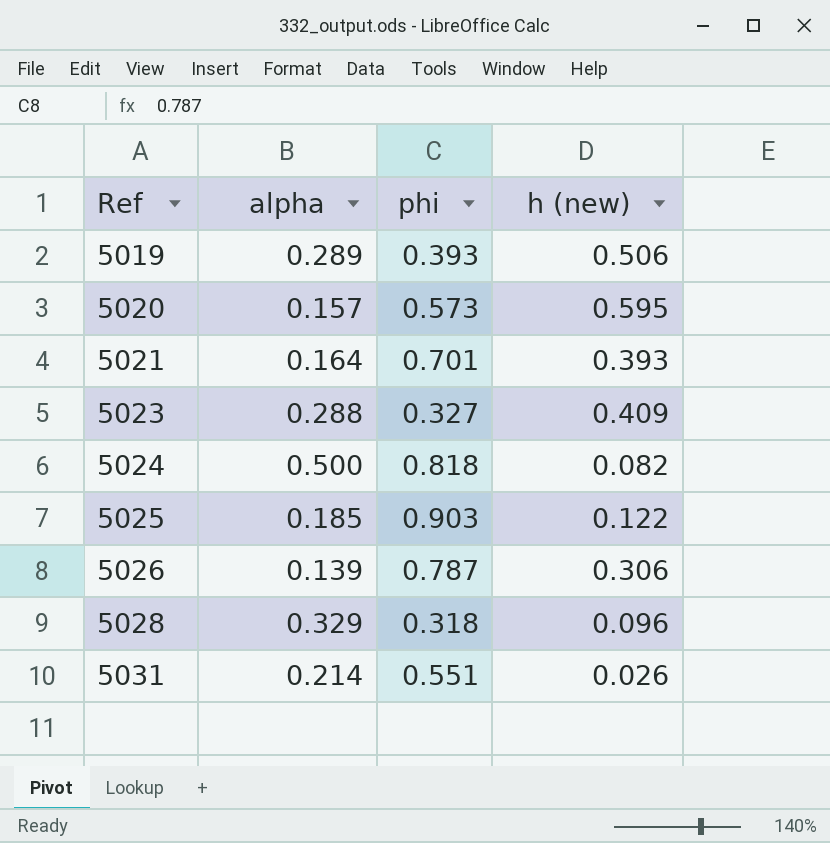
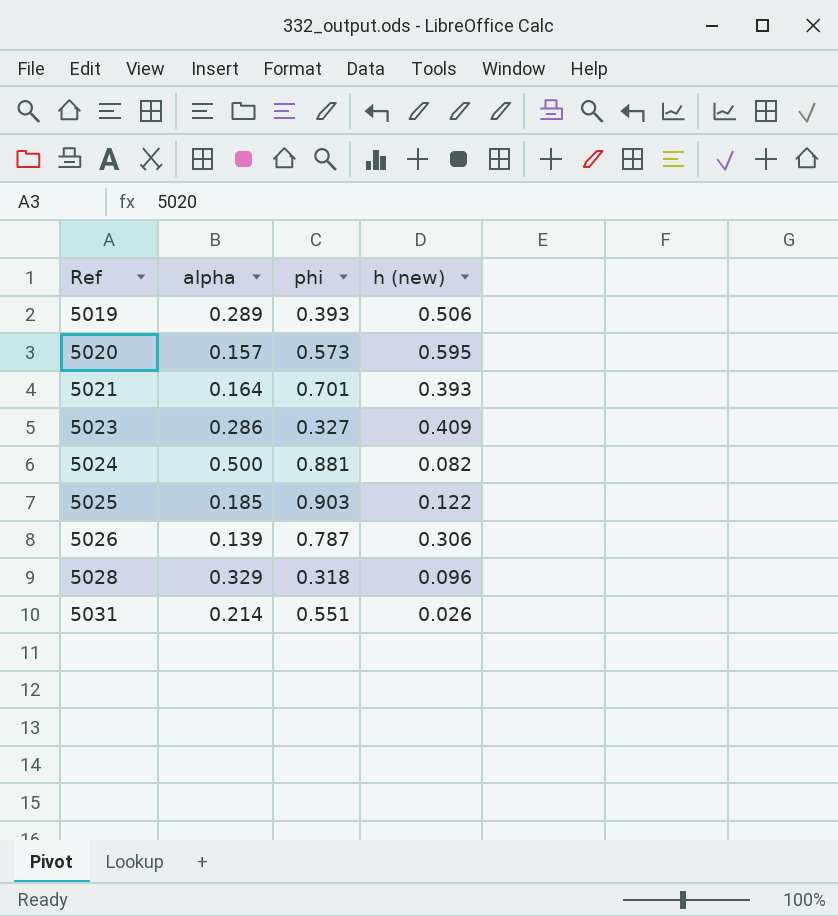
5023 | alpha: 0.288 -> 0.286
5024 | phi: 0.818 -> 0.881

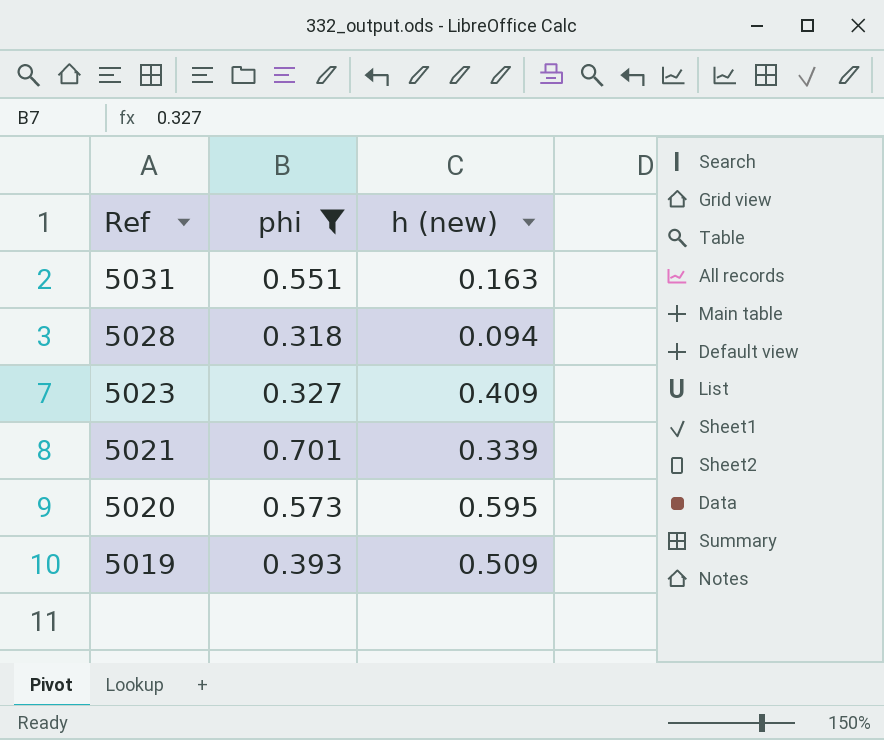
filter: none -> phi <= 0.701
row order: Ref ascending -> Ref descending
column alpha | position: 2 -> none
5031 | h (new): 0.026 -> 0.163
5028 | h (new): 0.096 -> 0.094
5021 | h (new): 0.393 -> 0.339
5019 | h (new): 0.506 -> 0.509

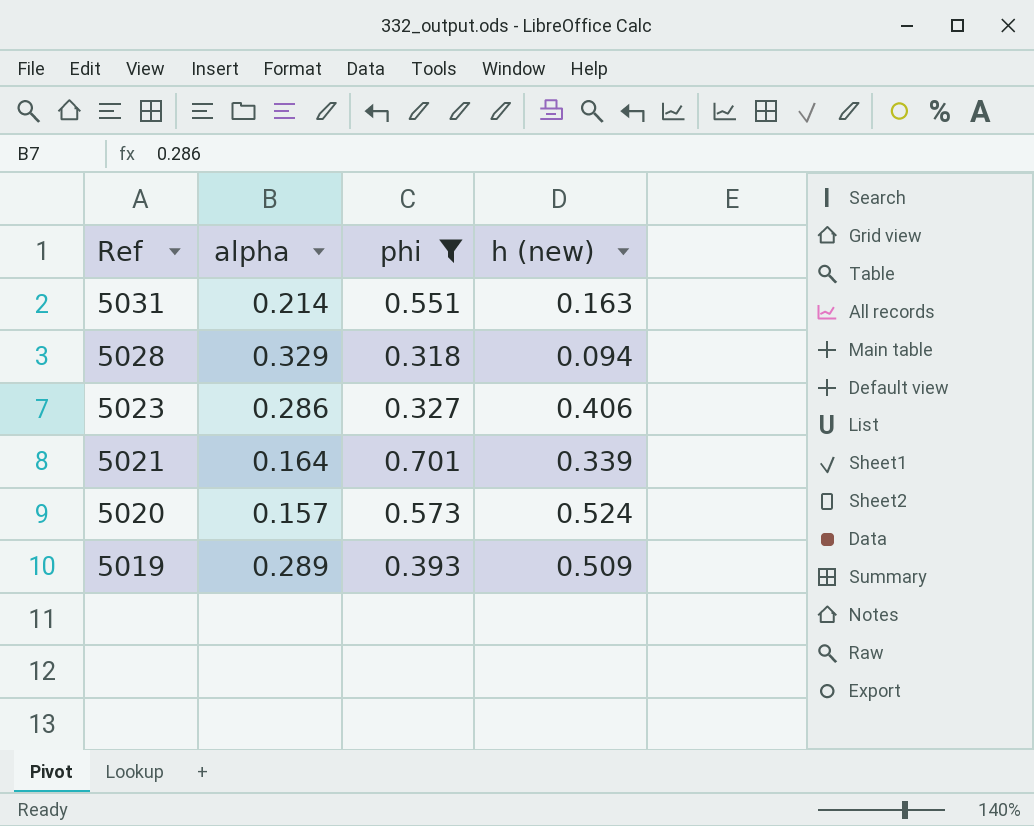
column alpha | position: none -> 2
5023 | h (new): 0.409 -> 0.406
5020 | h (new): 0.595 -> 0.524

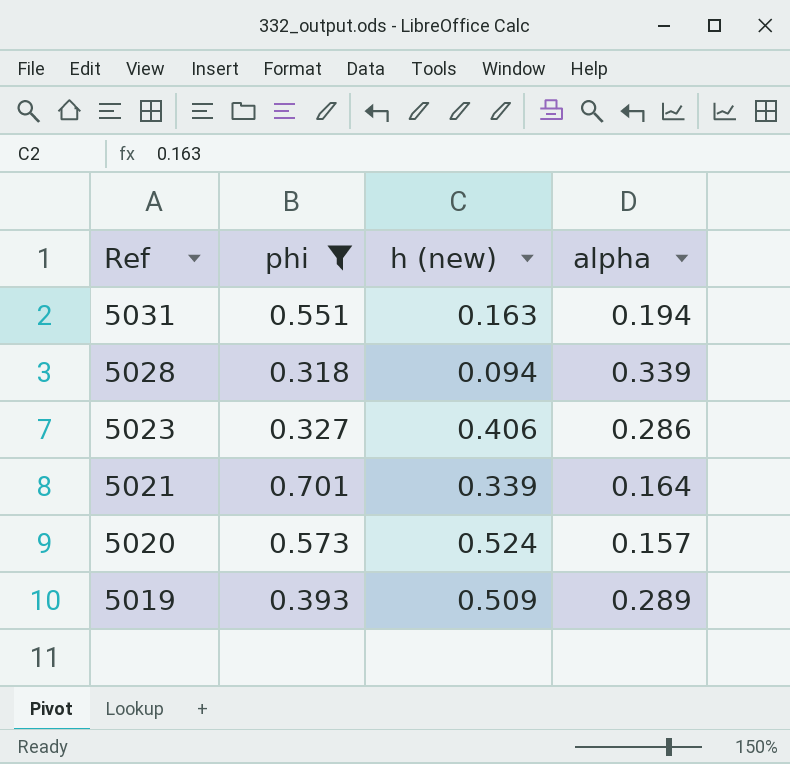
column alpha | position: 2 -> 4
5031 | alpha: 0.214 -> 0.194
5028 | alpha: 0.329 -> 0.339

